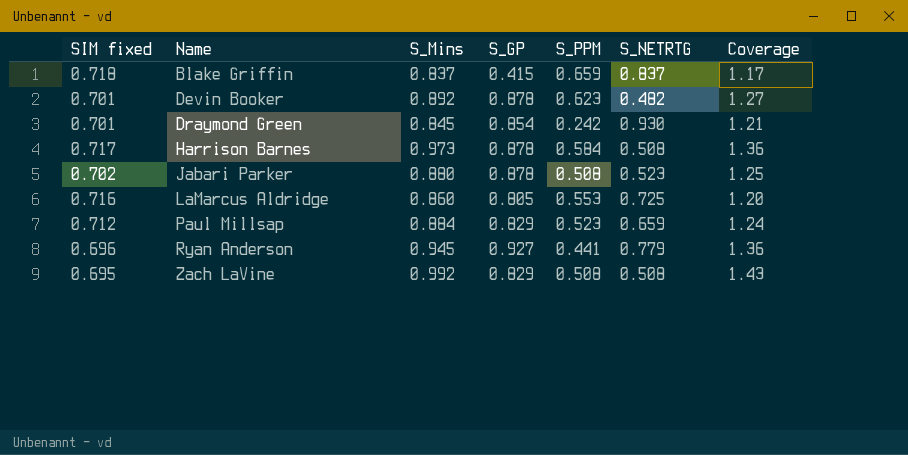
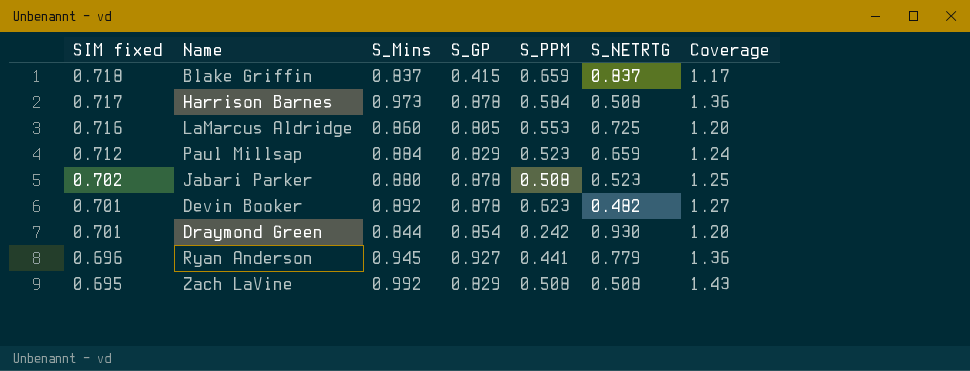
row order: Name ascending -> SIM fixed descending
Draymond Green | S_Mins: 0.845 -> 0.844
Draymond Green | Coverage: 1.21 -> 1.20

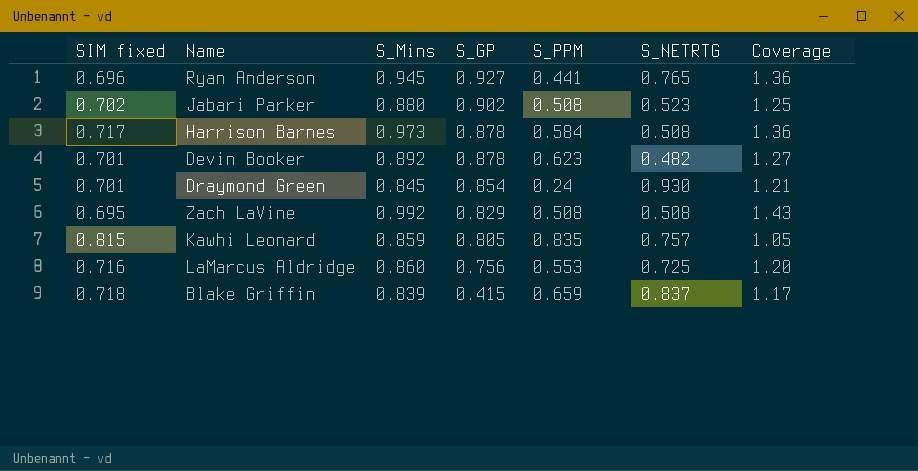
row order: SIM fixed descending -> S_GP descending
row Paul Millsap: 0.712 | 0.884 | 0.829 | 0.523 | 0.659 | 1.24 -> none
Ryan Anderson | S_NETRTG: 0.779 -> 0.765
Jabari Parker | S_GP: 0.878 -> 0.902
Draymond Green | S_Mins: 0.844 -> 0.845
Draymond Green | S_PPM: 0.242 -> 0.24
Draymond Green | Coverage: 1.20 -> 1.21
row Kawhi Leonard: none -> 0.815 | 0.859 | 0.805 | 0.835 | 0.757 | 1.05
LaMarcus Aldridge | S_GP: 0.805 -> 0.756
Blake Griffin | S_Mins: 0.837 -> 0.839

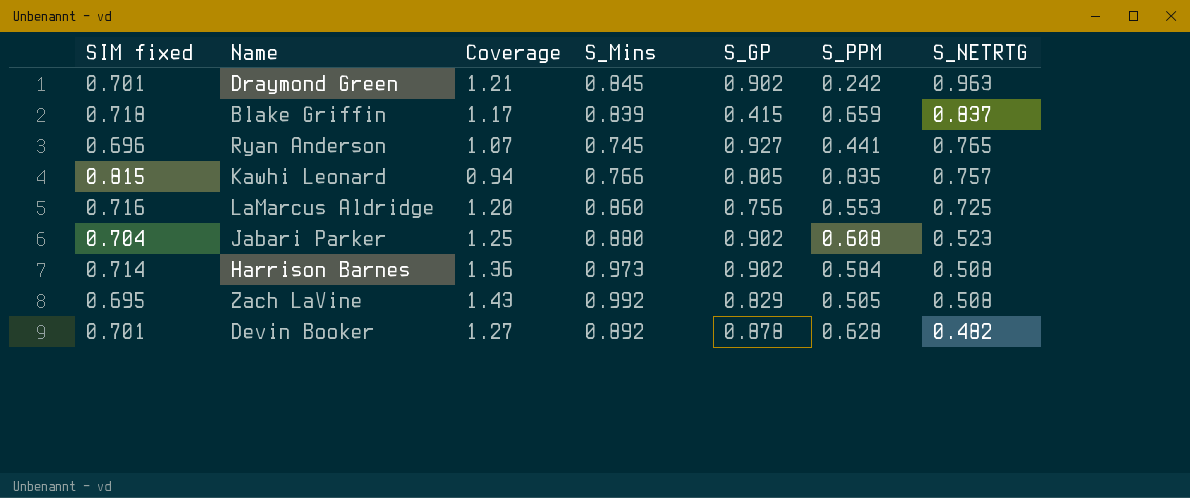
row order: S_GP descending -> S_NETRTG descending
column Coverage | position: 7 -> 3
Draymond Green | S_GP: 0.854 -> 0.902
Draymond Green | S_PPM: 0.24 -> 0.242
Draymond Green | S_NETRTG: 0.930 -> 0.963
Ryan Anderson | Coverage: 1.36 -> 1.07
Ryan Anderson | S_Mins: 0.945 -> 0.745
Kawhi Leonard | Coverage: 1.05 -> 0.94
Kawhi Leonard | S_Mins: 0.859 -> 0.766
Jabari Parker | SIM fixed: 0.702 -> 0.704
Jabari Parker | S_PPM: 0.508 -> 0.608
Harrison Barnes | SIM fixed: 0.717 -> 0.714
Harrison Barnes | S_GP: 0.878 -> 0.902
Zach LaVine | S_PPM: 0.508 -> 0.505
Devin Booker | S_PPM: 0.623 -> 0.628

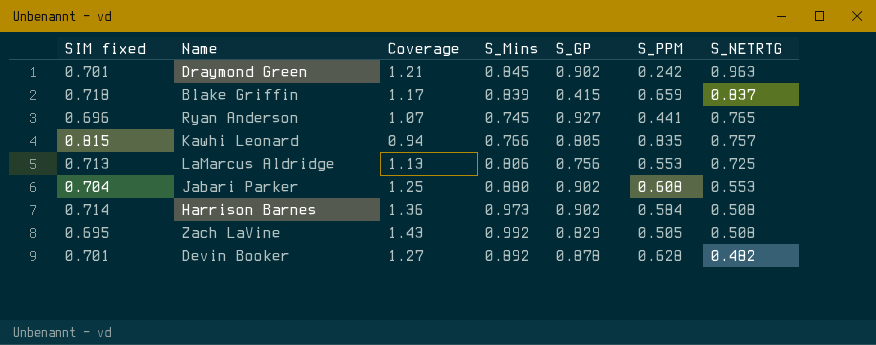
LaMarcus Aldridge | SIM fixed: 0.716 -> 0.713
LaMarcus Aldridge | Coverage: 1.20 -> 1.13
LaMarcus Aldridge | S_Mins: 0.860 -> 0.806
Jabari Parker | S_NETRTG: 0.523 -> 0.553

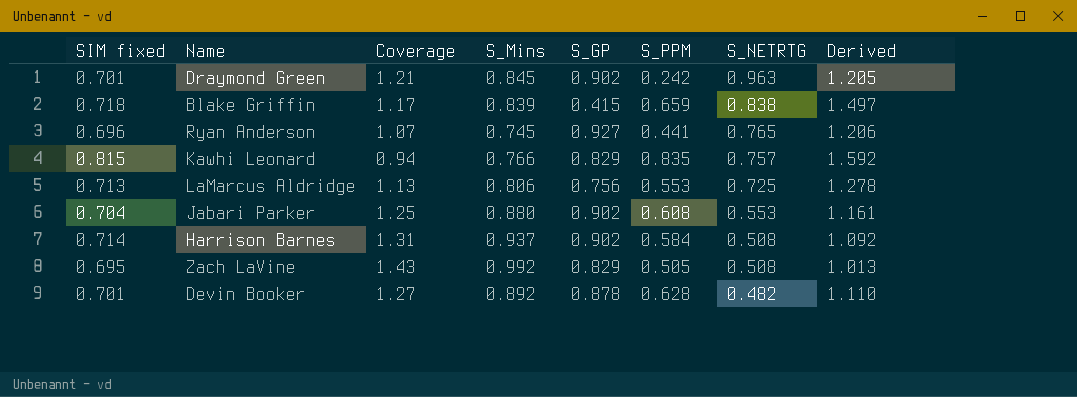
column Derived | formula: none -> [S_PPM] + [S_NETRTG]
Blake Griffin | S_NETRTG: 0.837 -> 0.838
Kawhi Leonard | S_GP: 0.805 -> 0.829
Harrison Barnes | Coverage: 1.36 -> 1.31
Harrison Barnes | S_Mins: 0.973 -> 0.937

